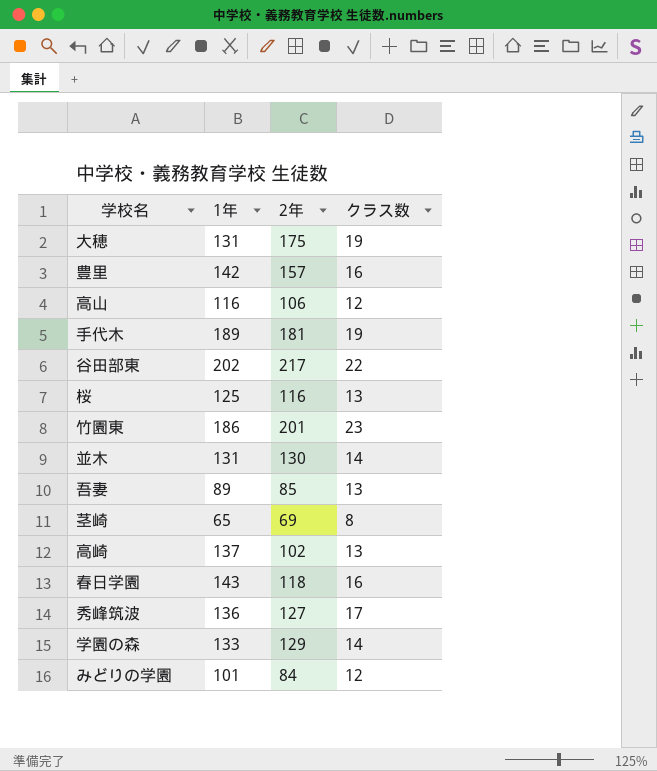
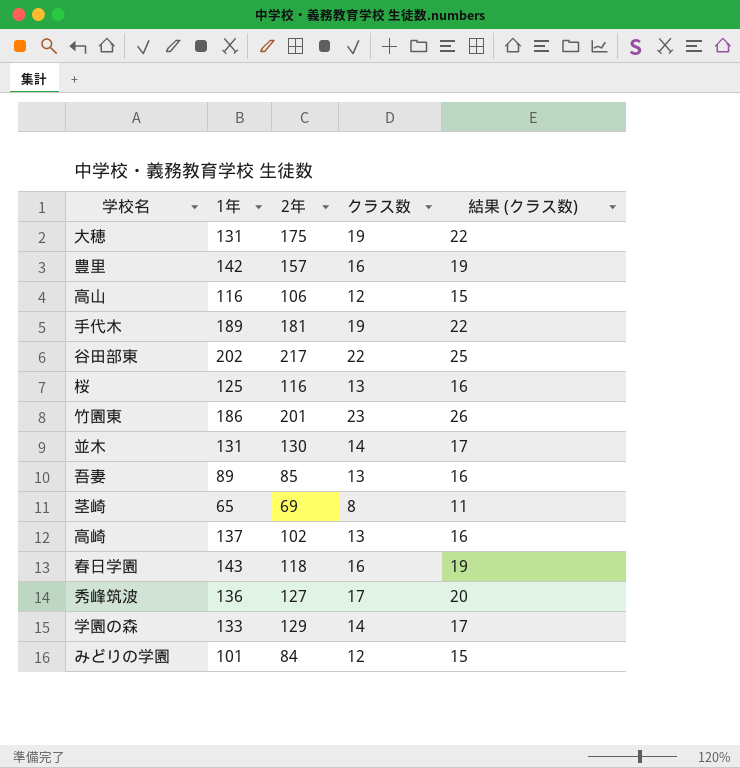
column 結果 (クラス数) | formula: none -> [クラス数] + 3

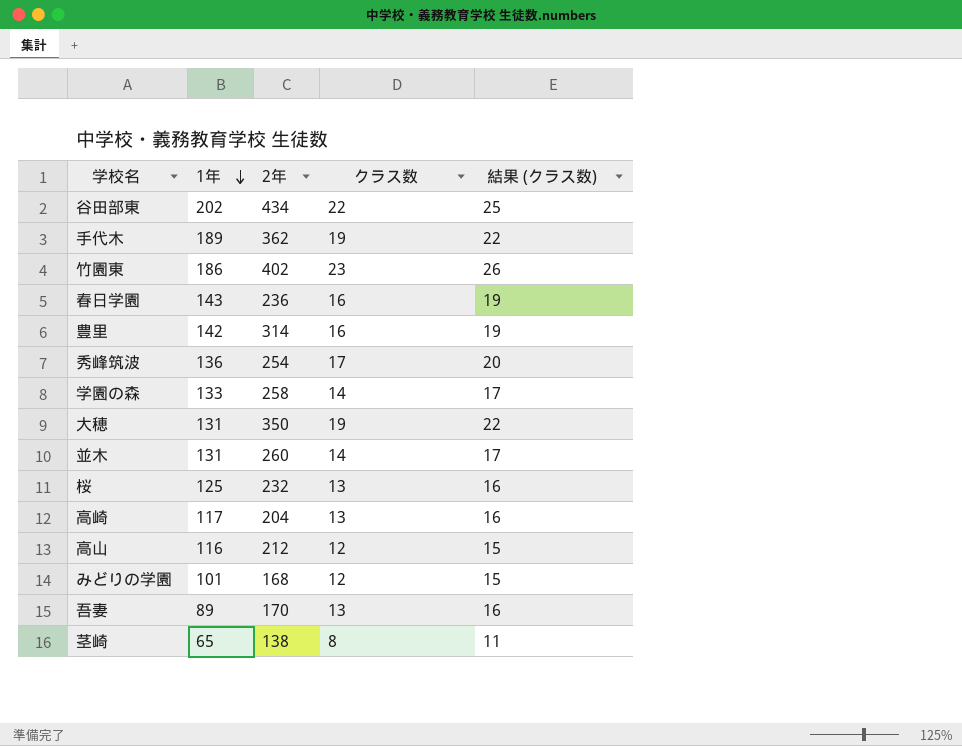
row order: none -> 1年 descending
谷田部東 | 2年: 217 -> 434
手代木 | 2年: 181 -> 362
竹園東 | 2年: 201 -> 402
春日学園 | 2年: 118 -> 236
豊里 | 2年: 157 -> 314
秀峰筑波 | 2年: 127 -> 254
学園の森 | 2年: 129 -> 258
大穂 | 2年: 175 -> 350
並木 | 2年: 130 -> 260
桜 | 2年: 116 -> 232
高崎 | 1年: 137 -> 117
高崎 | 2年: 102 -> 204
高山 | 2年: 106 -> 212
みどりの学園 | 2年: 84 -> 168
吾妻 | 2年: 85 -> 170
茎崎 | 2年: 69 -> 138

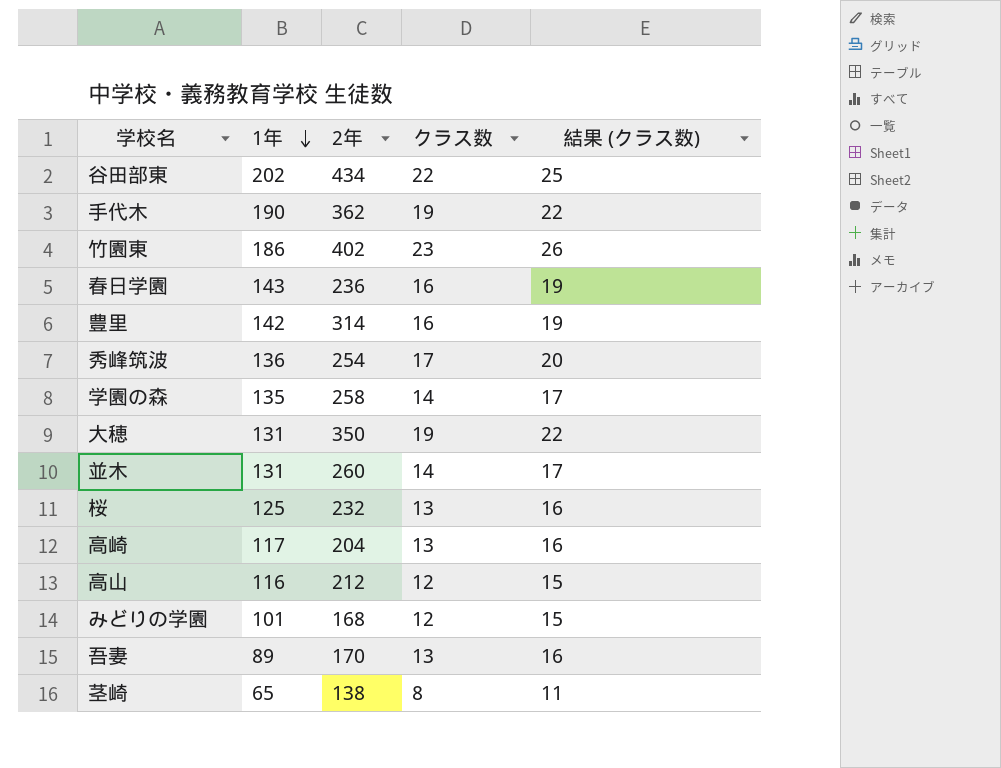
手代木 | 1年: 189 -> 190
学園の森 | 1年: 133 -> 135

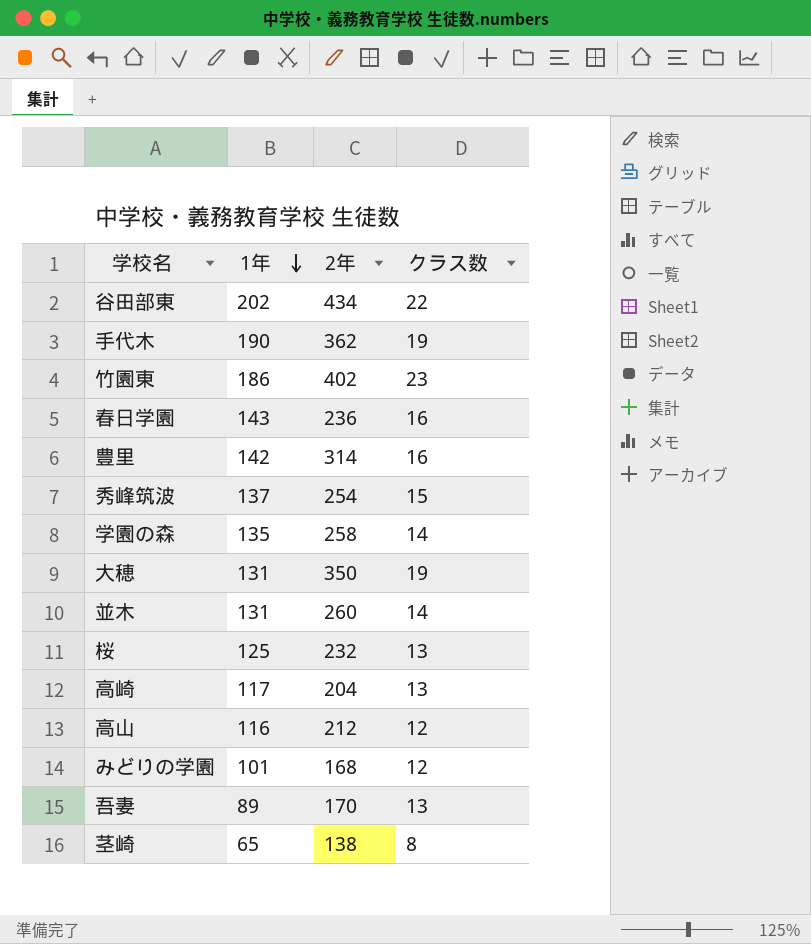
column 結果 (クラス数) | formula: [クラス数] + 3 -> none
秀峰筑波 | 1年: 136 -> 137
秀峰筑波 | クラス数: 17 -> 15

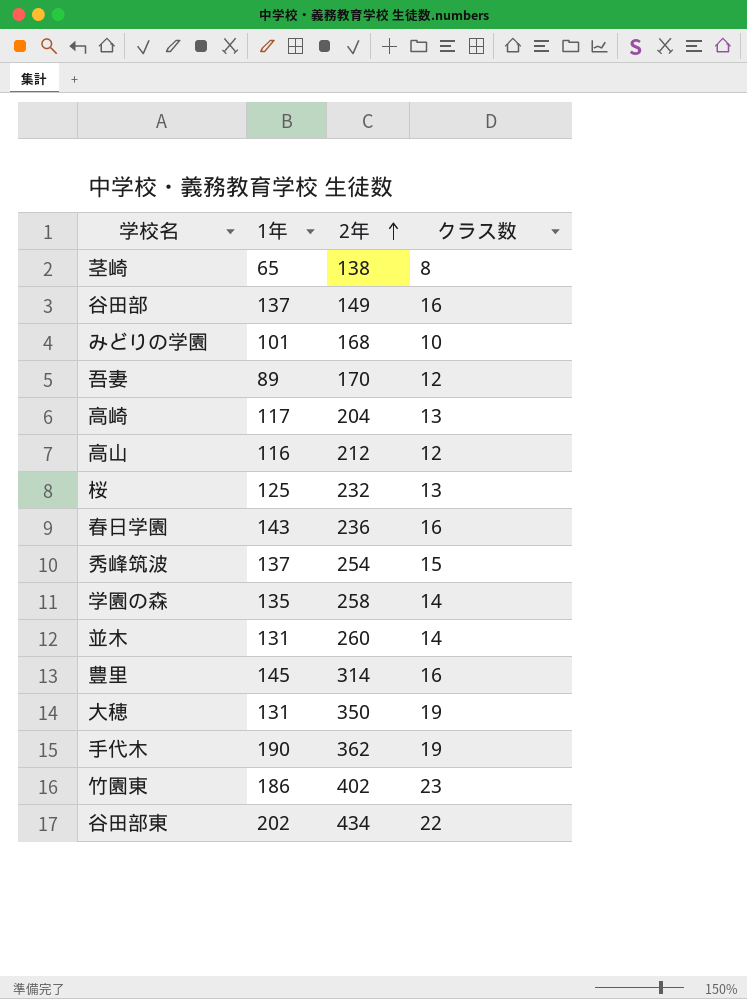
row order: 1年 descending -> 2年 ascending
row 谷田部: none -> 137 | 149 | 16
みどりの学園 | クラス数: 12 -> 10
吾妻 | クラス数: 13 -> 12
豊里 | 1年: 142 -> 145

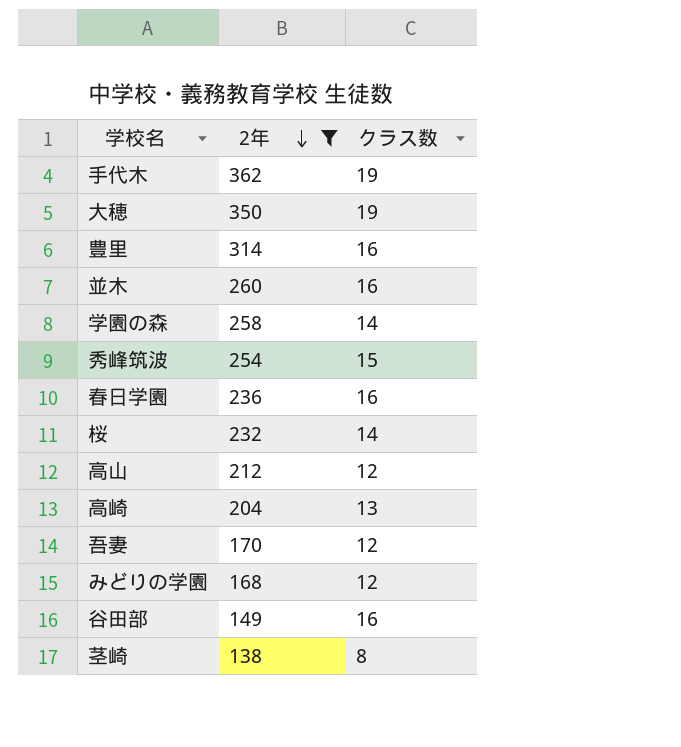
filter: none -> 2年 <= 362
row order: 2年 ascending -> 2年 descending
column 1年 | position: 2 -> none
並木 | クラス数: 14 -> 16
桜 | クラス数: 13 -> 14
みどりの学園 | クラス数: 10 -> 12

